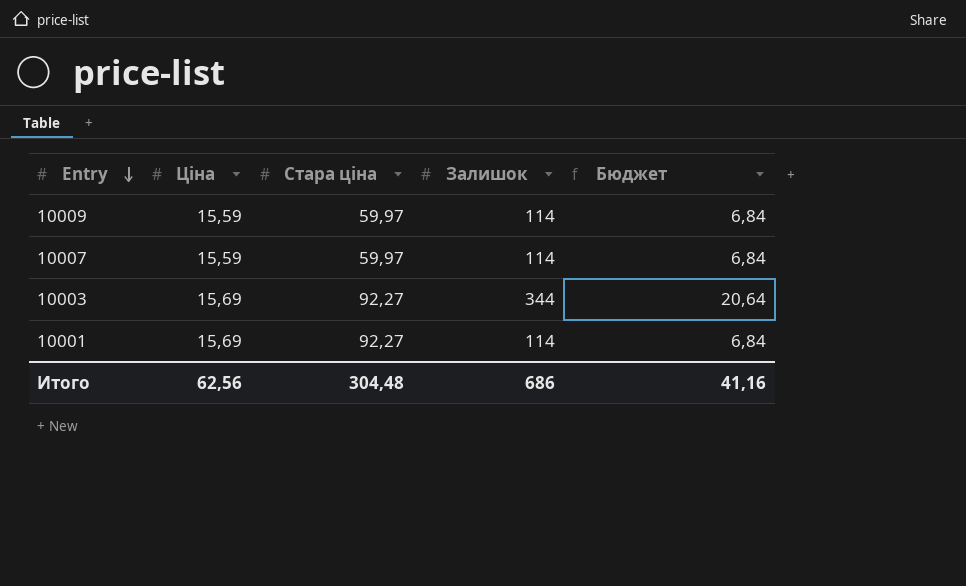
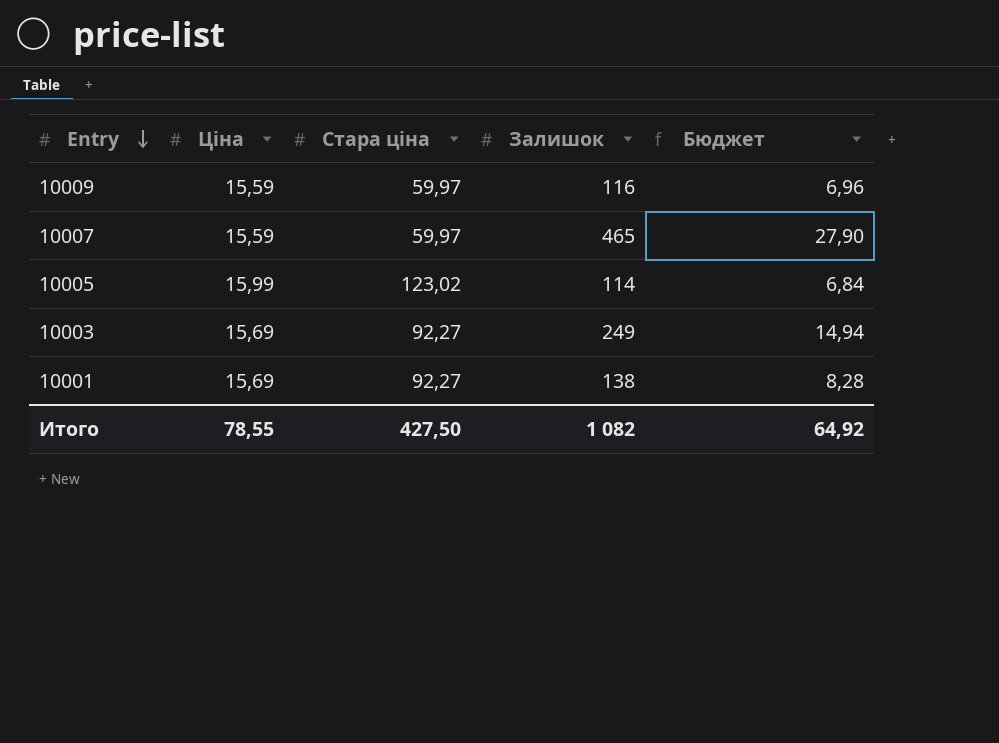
10009 | Залишок: 114 -> 116
10009 | Бюджет: 6,84 -> 6,96
10007 | Залишок: 114 -> 465
10007 | Бюджет: 6,84 -> 27,90
row 10005: none -> 15,99 | 123,02 | 114 | 6,84
10003 | Залишок: 344 -> 249
10003 | Бюджет: 20,64 -> 14,94
10001 | Залишок: 114 -> 138
10001 | Бюджет: 6,84 -> 8,28
Итого | Ціна: 62,56 -> 78,55
Итого | Стара ціна: 304,48 -> 427,50
Итого | Залишок: 686 -> 1 082
Итого | Бюджет: 41,16 -> 64,92

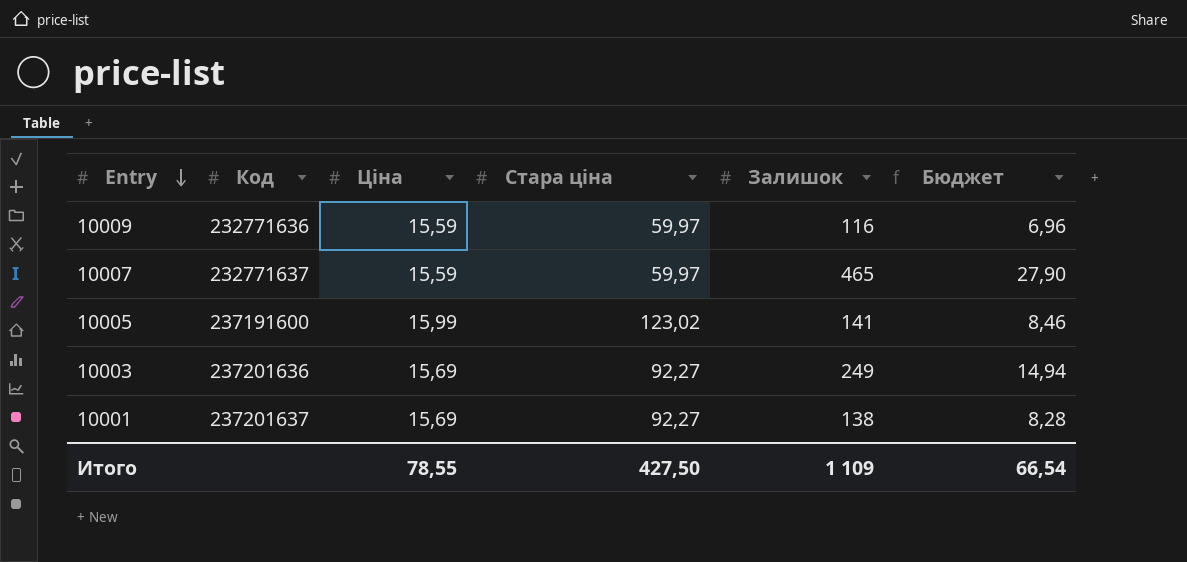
column Код | position: none -> 2
10005 | Залишок: 114 -> 141
10005 | Бюджет: 6,84 -> 8,46
Итого | Залишок: 1 082 -> 1 109
Итого | Бюджет: 64,92 -> 66,54

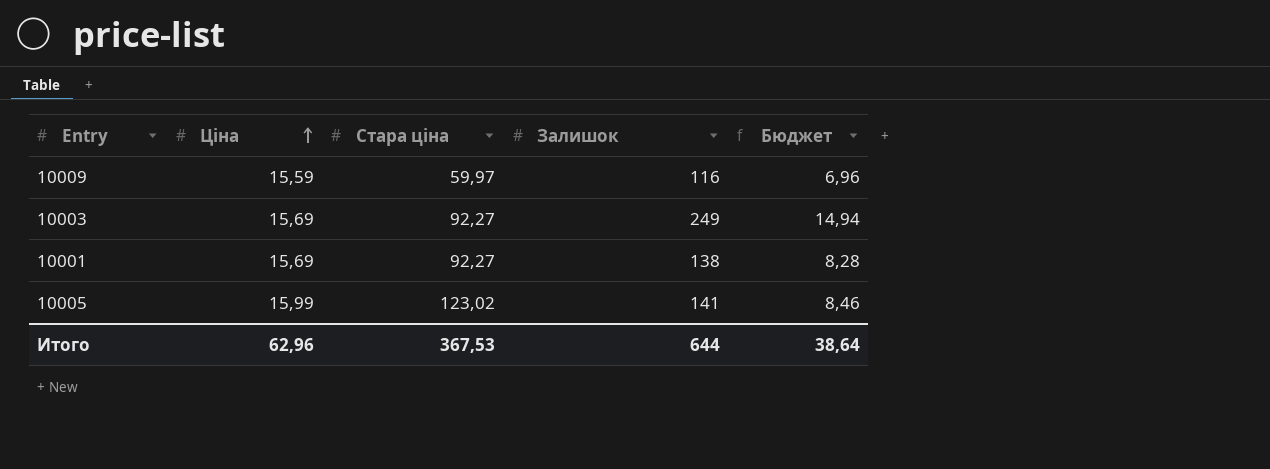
row order: Entry descending -> Ціна ascending
column Код | position: 2 -> none
row 10007: 232771637 | 15,59 | 59,97 | 465 | 27,90 -> none
Итого | Ціна: 78,55 -> 62,96
Итого | Стара ціна: 427,50 -> 367,53
Итого | Залишок: 1 109 -> 644
Итого | Бюджет: 66,54 -> 38,64

